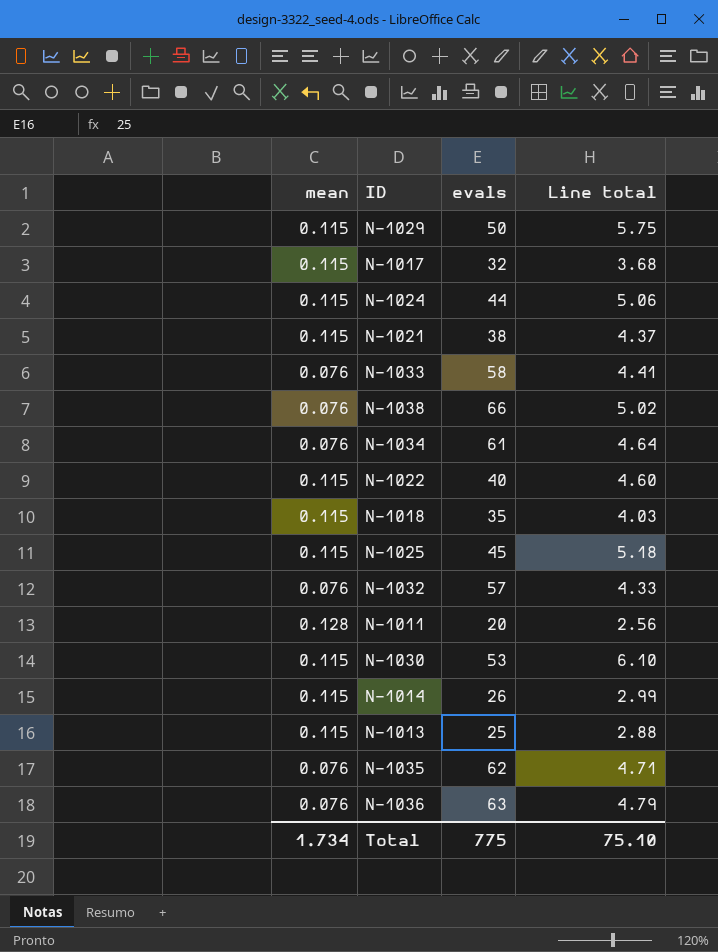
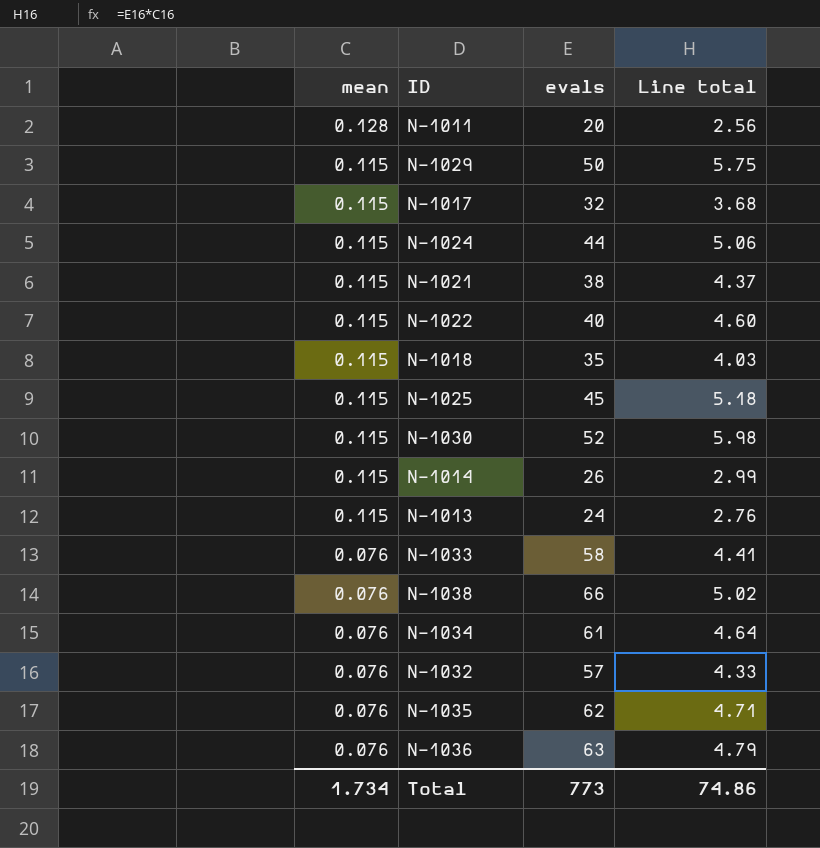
row order: none -> mean descending
N-1030 | evals: 53 -> 52
N-1030 | Line total: 6.10 -> 5.98
N-1013 | evals: 25 -> 24
N-1013 | Line total: 2.88 -> 2.76
Total | evals: 775 -> 773
Total | Line total: 75.10 -> 74.86

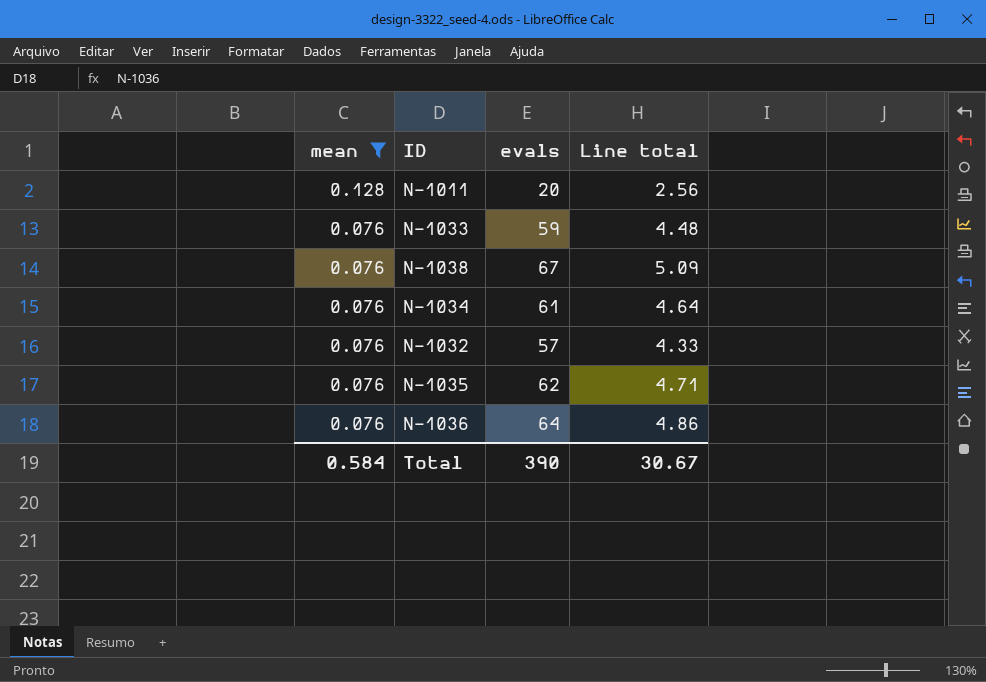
filter: none -> mean != 0.115
N-1033 | evals: 58 -> 59
N-1033 | Line total: 4.41 -> 4.48
N-1038 | evals: 66 -> 67
N-1038 | Line total: 5.02 -> 5.09
N-1036 | evals: 63 -> 64
N-1036 | Line total: 4.79 -> 4.86
Total | mean: 1.734 -> 0.584
Total | evals: 773 -> 390
Total | Line total: 74.86 -> 30.67

